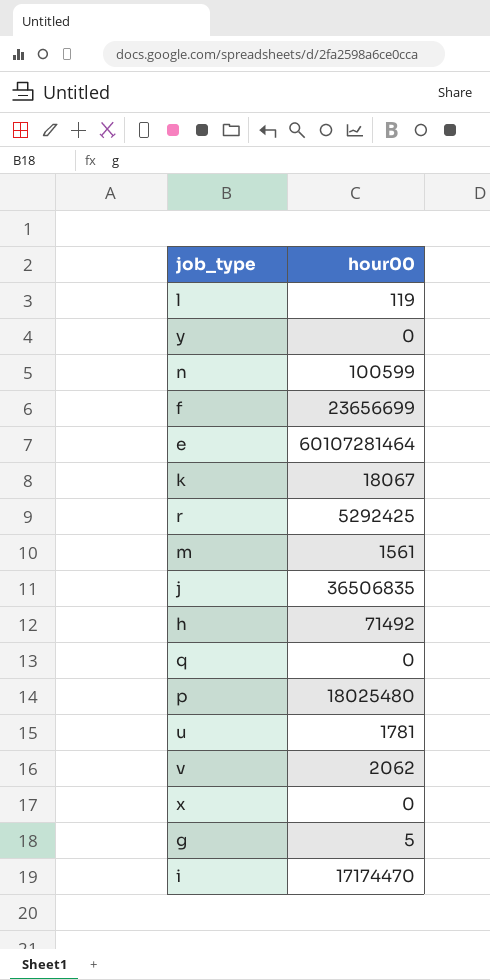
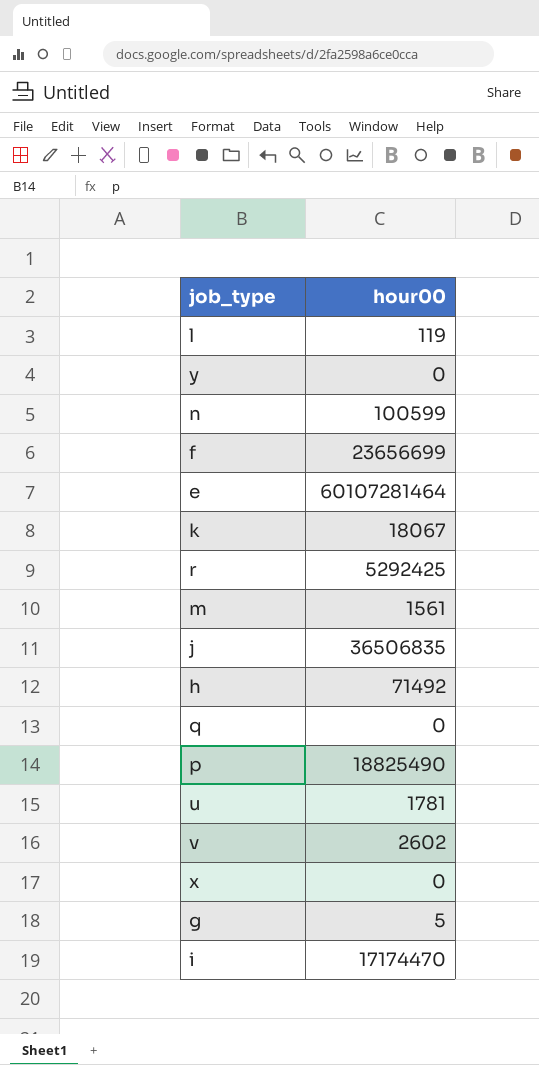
p | hour00: 18025480 -> 18825490
v | hour00: 2062 -> 2602

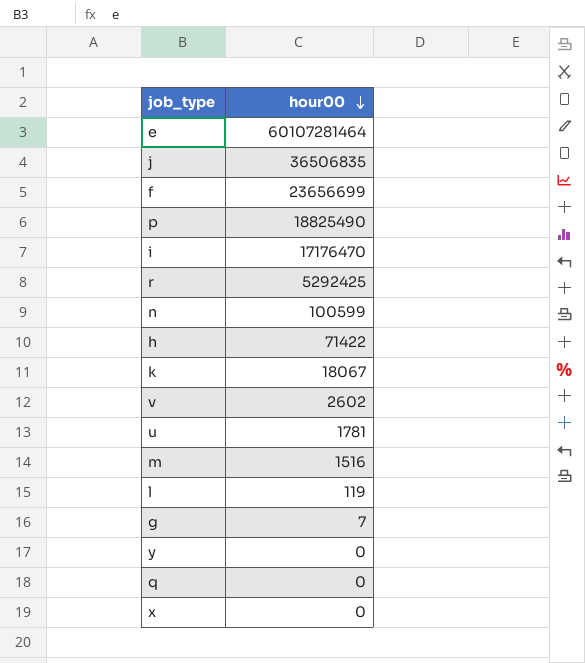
row order: none -> hour00 descending
i | hour00: 17174470 -> 17176470
h | hour00: 71492 -> 71422
m | hour00: 1561 -> 1516
g | hour00: 5 -> 7

